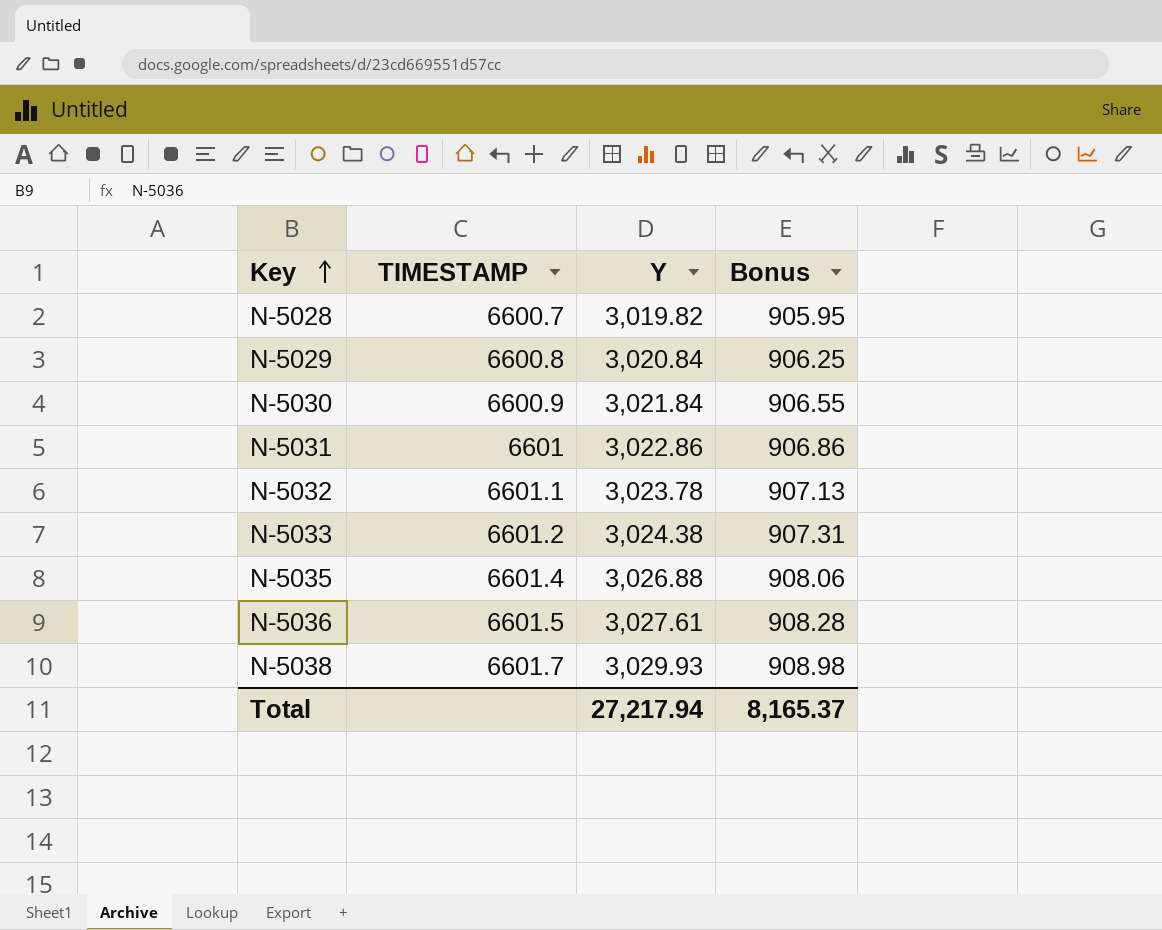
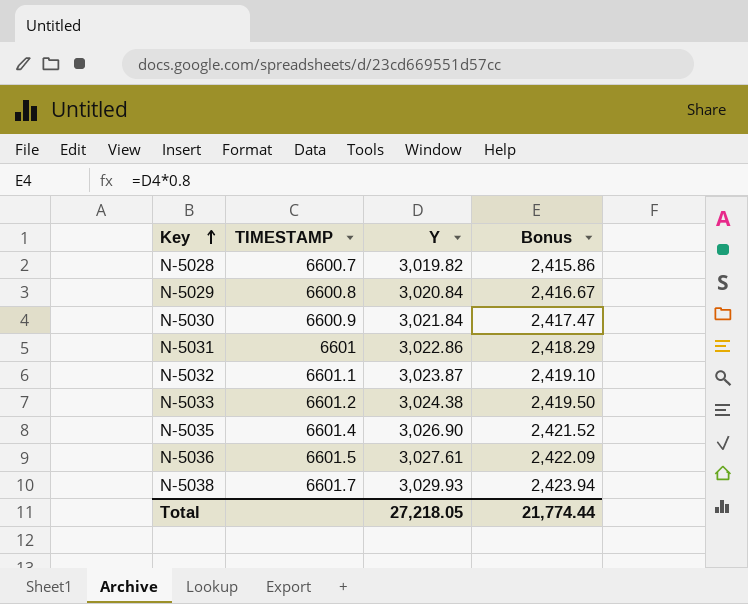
column Bonus | formula: [Y] * 0.3 -> [Y] * 0.8
N-5032 | Y: 3,023.78 -> 3,023.87
N-5035 | Y: 3,026.88 -> 3,026.90
Total | Y: 27,217.94 -> 27,218.05
Total | Bonus: 8,165.37 -> 21,774.44

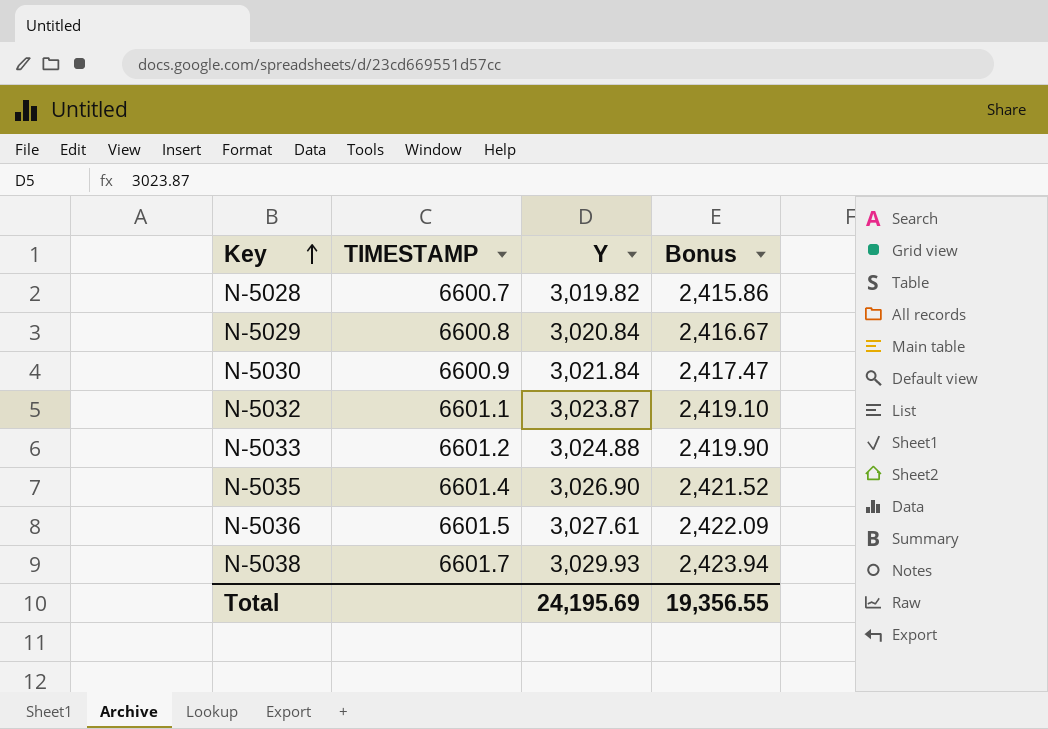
row N-5031: 6601 | 3,022.86 | 2,418.29 -> none
N-5033 | Y: 3,024.38 -> 3,024.88
N-5033 | Bonus: 2,419.50 -> 2,419.90
Total | Y: 27,218.05 -> 24,195.69
Total | Bonus: 21,774.44 -> 19,356.55

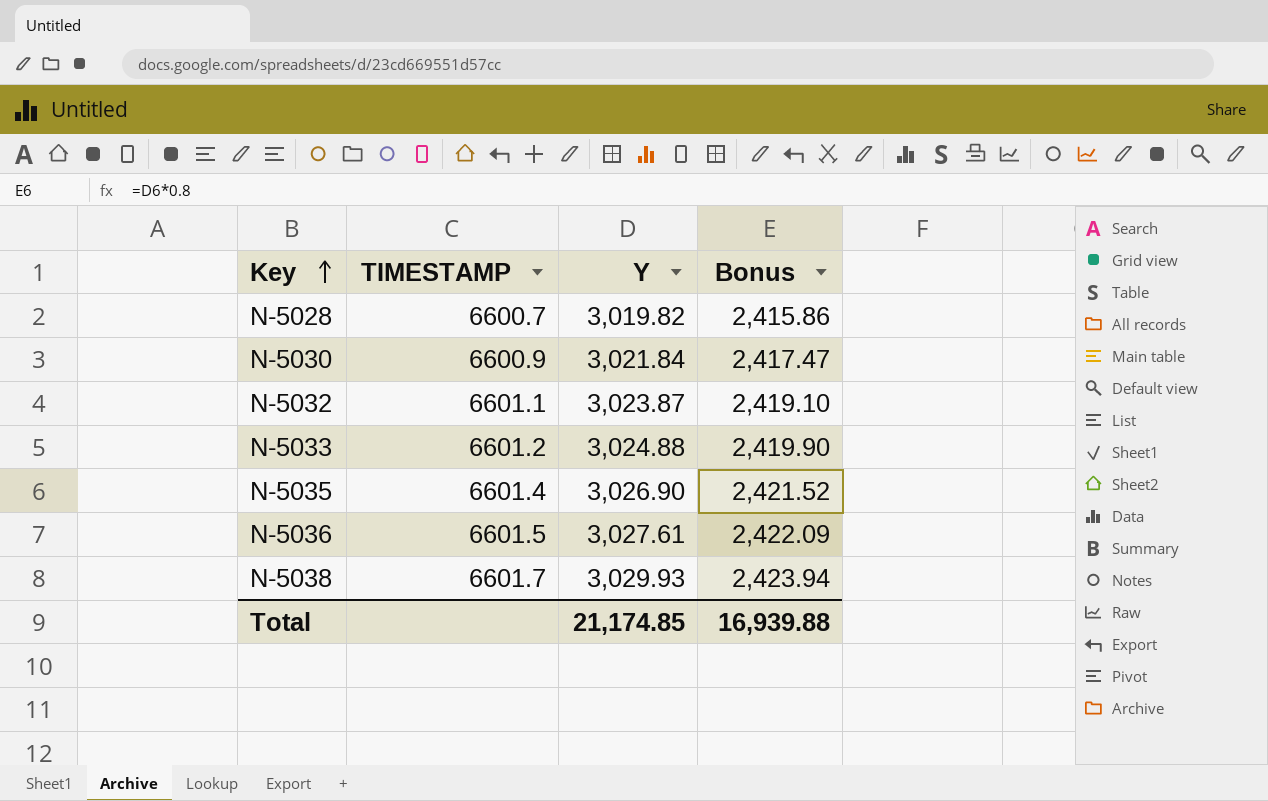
row N-5029: 6600.8 | 3,020.84 | 2,416.67 -> none
Total | Y: 24,195.69 -> 21,174.85
Total | Bonus: 19,356.55 -> 16,939.88

